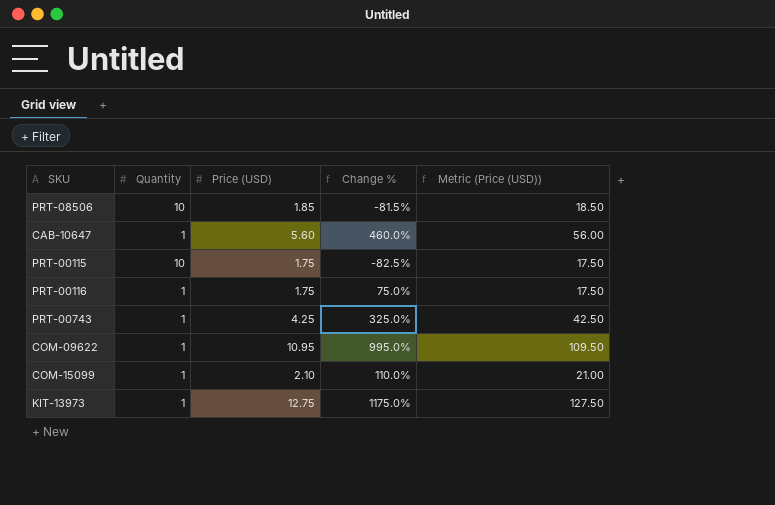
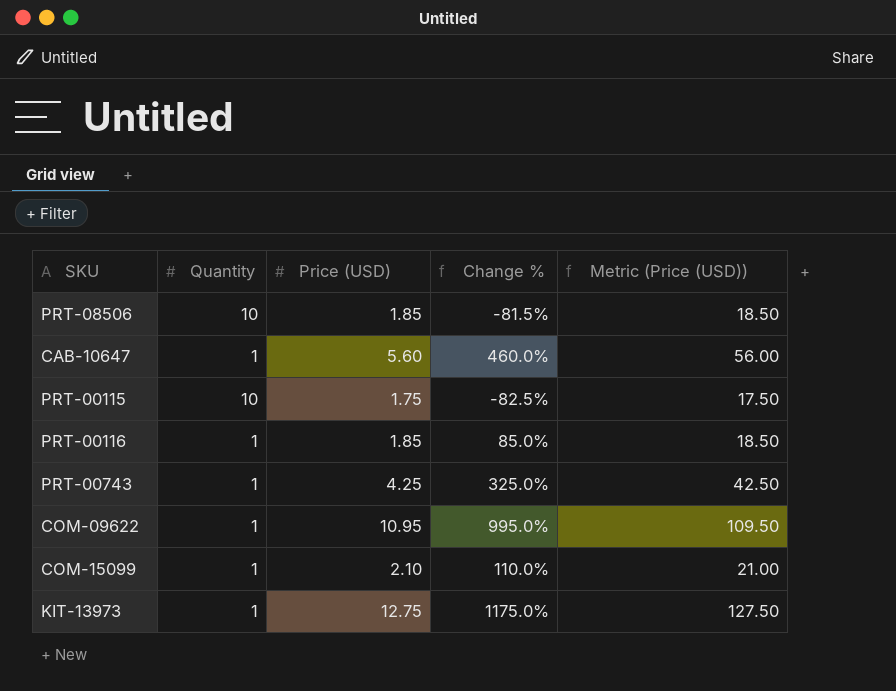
PRT-00116 | Price (USD): 1.75 -> 1.85
PRT-00116 | Change %: 75.0% -> 85.0%
PRT-00116 | Metric (Price (USD)): 17.50 -> 18.50

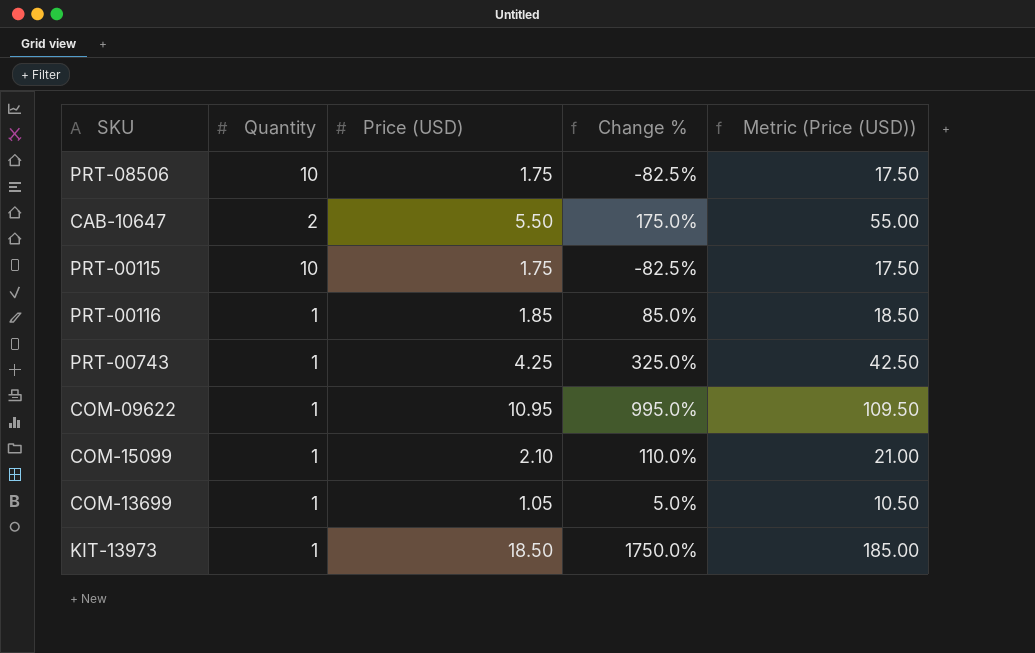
PRT-08506 | Price (USD): 1.85 -> 1.75
PRT-08506 | Change %: -81.5% -> -82.5%
PRT-08506 | Metric (Price (USD)): 18.50 -> 17.50
CAB-10647 | Quantity: 1 -> 2
CAB-10647 | Price (USD): 5.60 -> 5.50
CAB-10647 | Change %: 460.0% -> 175.0%
CAB-10647 | Metric (Price (USD)): 56.00 -> 55.00
row COM-13699: none -> 1 | 1.05 | 5.0% | 10.50
KIT-13973 | Price (USD): 12.75 -> 18.50
KIT-13973 | Change %: 1175.0% -> 1750.0%
KIT-13973 | Metric (Price (USD)): 127.50 -> 185.00

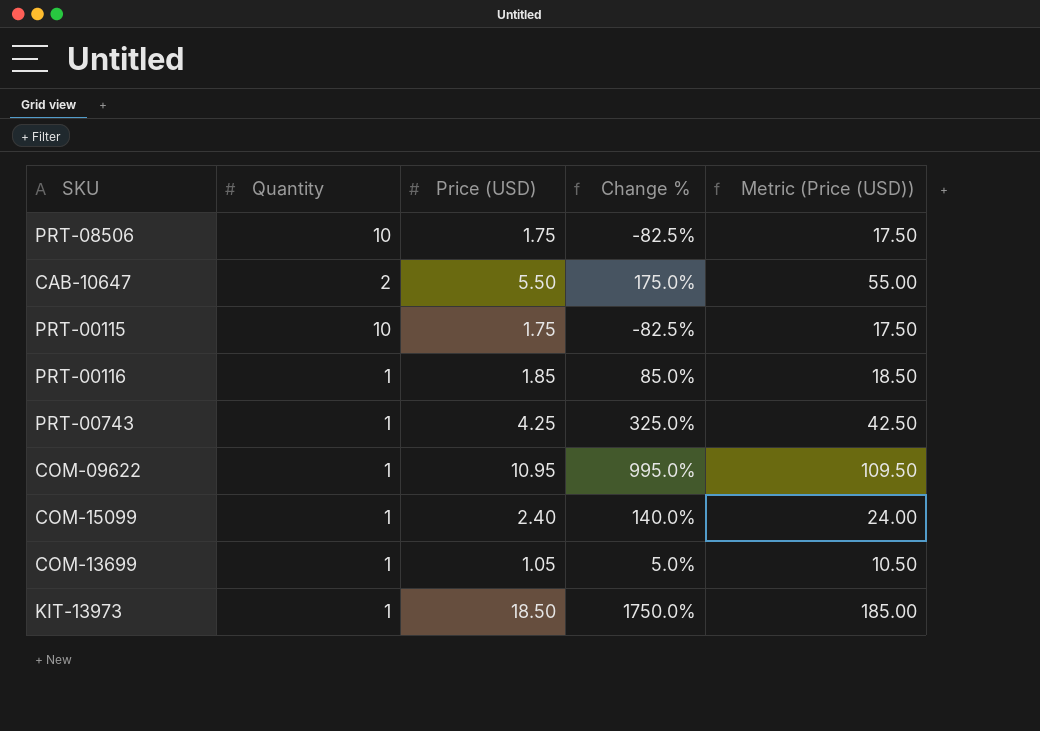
COM-15099 | Price (USD): 2.10 -> 2.40
COM-15099 | Change %: 110.0% -> 140.0%
COM-15099 | Metric (Price (USD)): 21.00 -> 24.00

